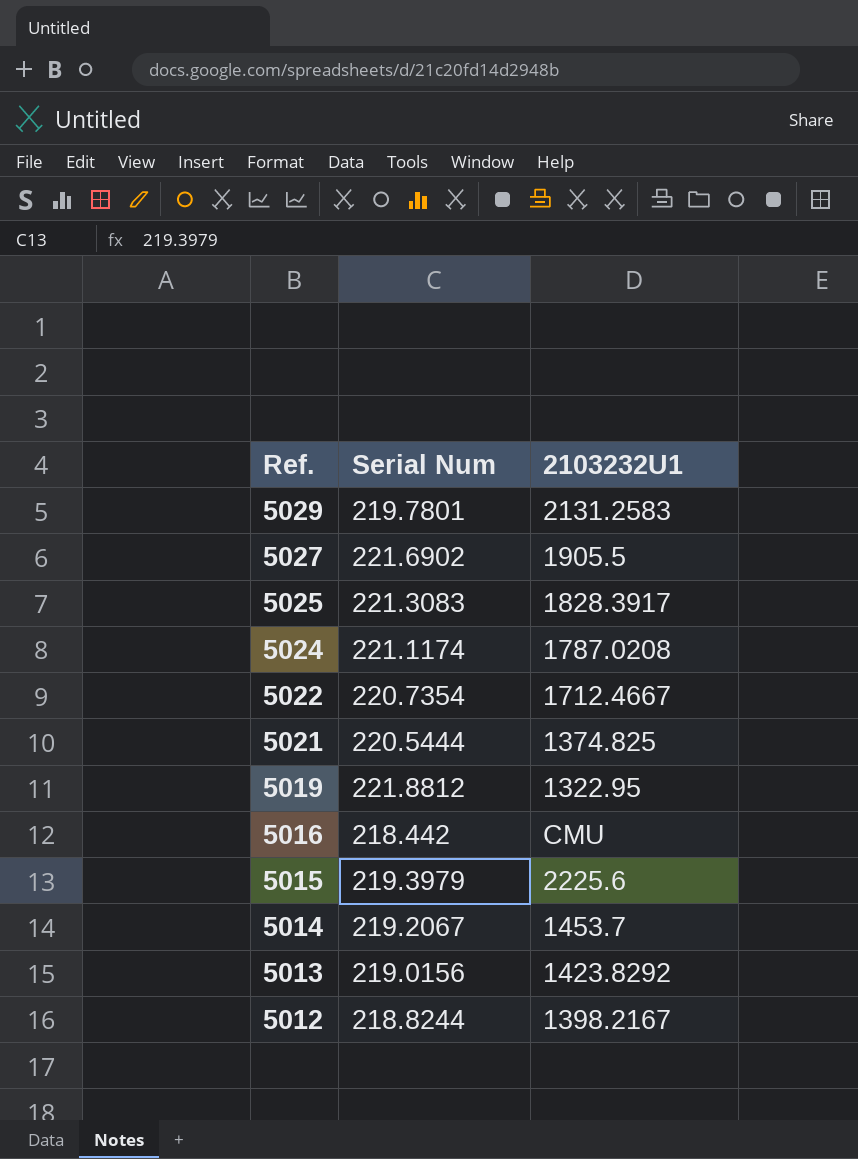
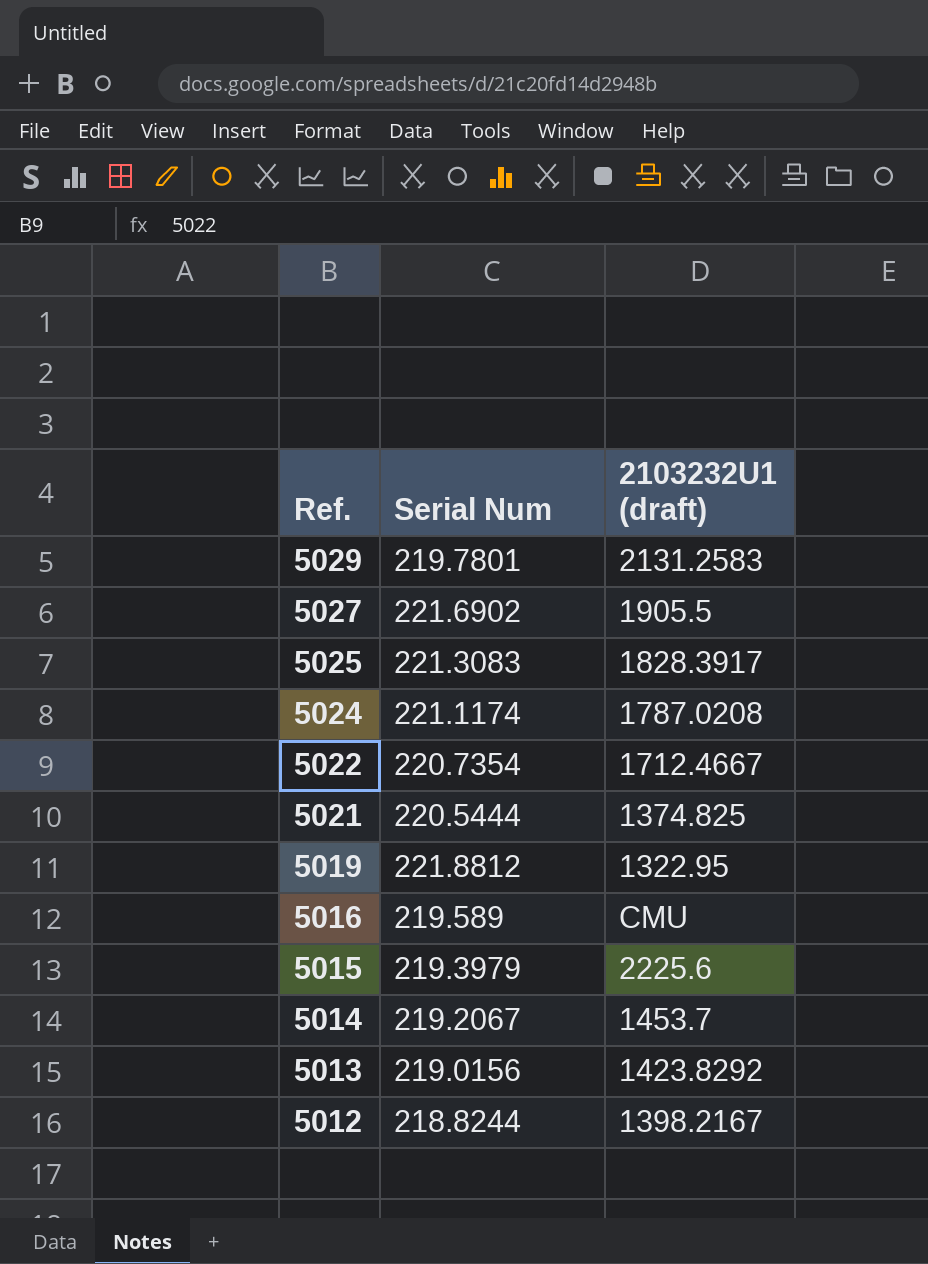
column name: 2103232U1 -> 2103232U1 (draft)
5016 | Serial Num: 218.442 -> 219.589

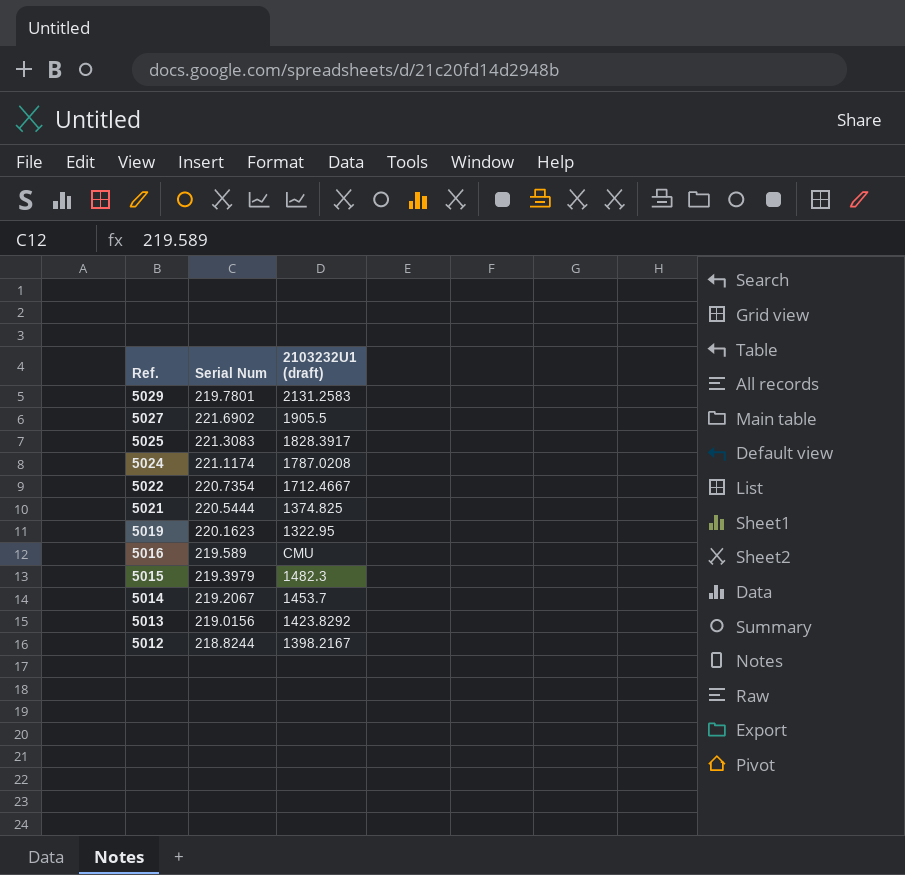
5019 | Serial Num: 221.8812 -> 220.1623
5015 | 2103232U1 (draft): 2225.6 -> 1482.3

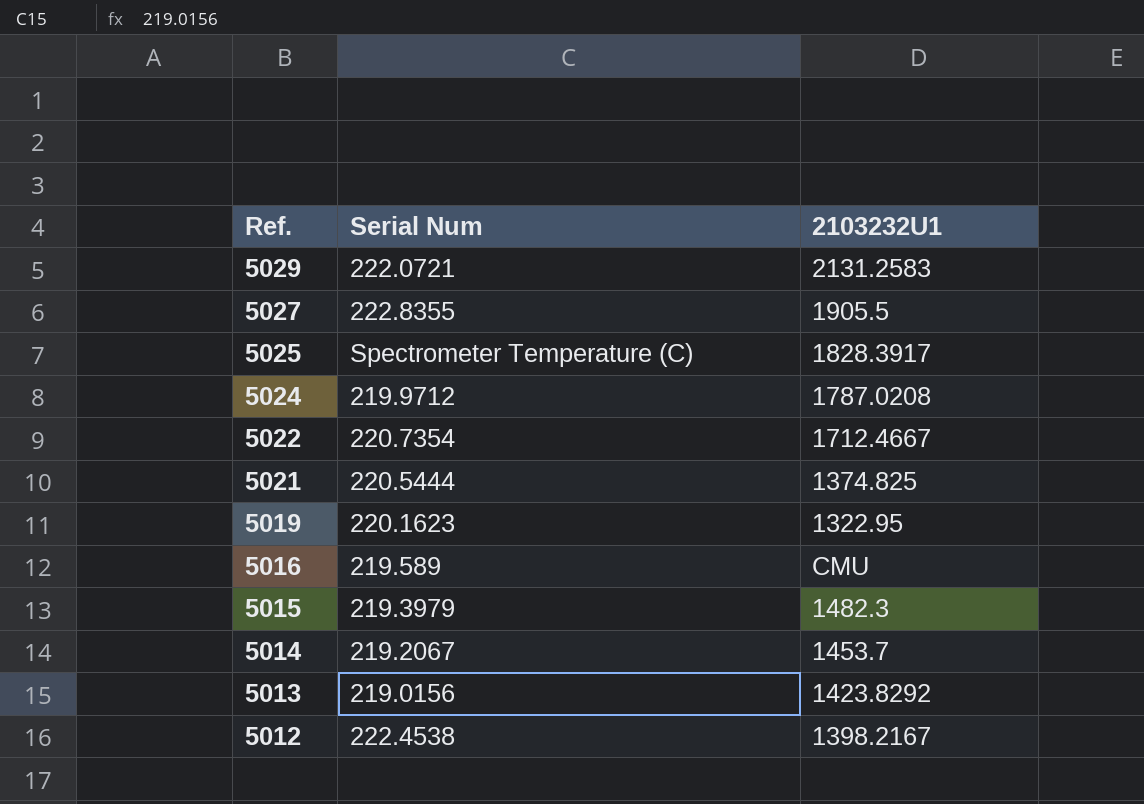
column name: 2103232U1 (draft) -> 2103232U1
5029 | Serial Num: 219.7801 -> 222.0721
5027 | Serial Num: 221.6902 -> 222.8355
5025 | Serial Num: 221.3083 -> Spectrometer Temperature (C)
5024 | Serial Num: 221.1174 -> 219.9712
5012 | Serial Num: 218.8244 -> 222.4538

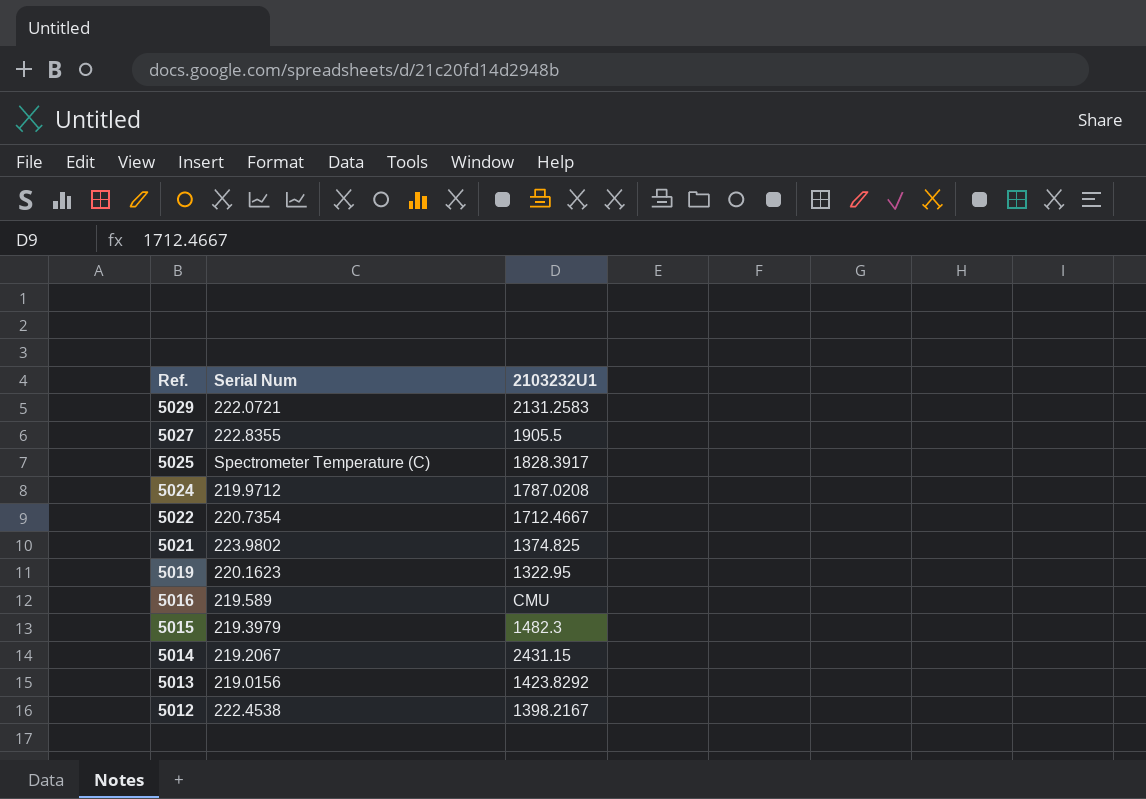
5021 | Serial Num: 220.5444 -> 223.9802
5014 | 2103232U1: 1453.7 -> 2431.15

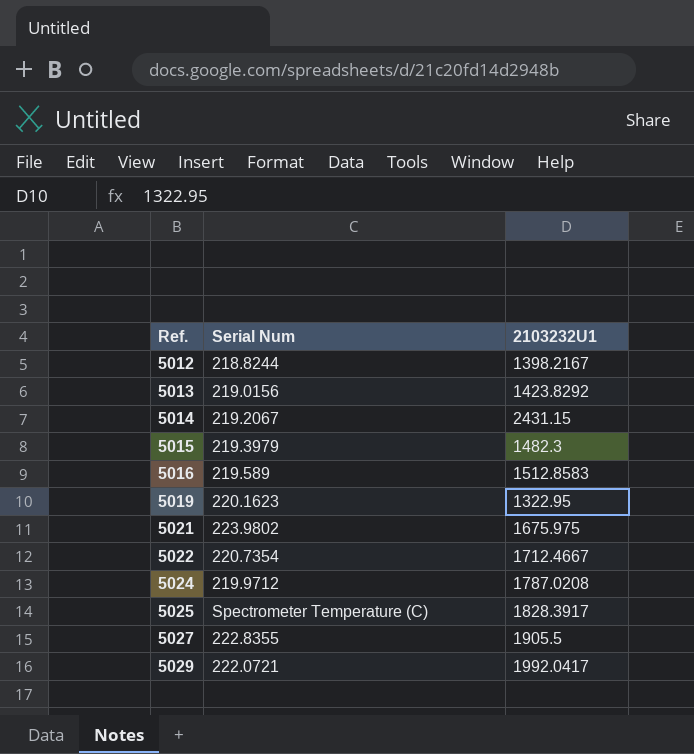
row order: Ref. descending -> Ref. ascending
5012 | Serial Num: 222.4538 -> 218.8244
5016 | 2103232U1: CMU -> 1512.8583
5021 | 2103232U1: 1374.825 -> 1675.975
5029 | 2103232U1: 2131.2583 -> 1992.0417

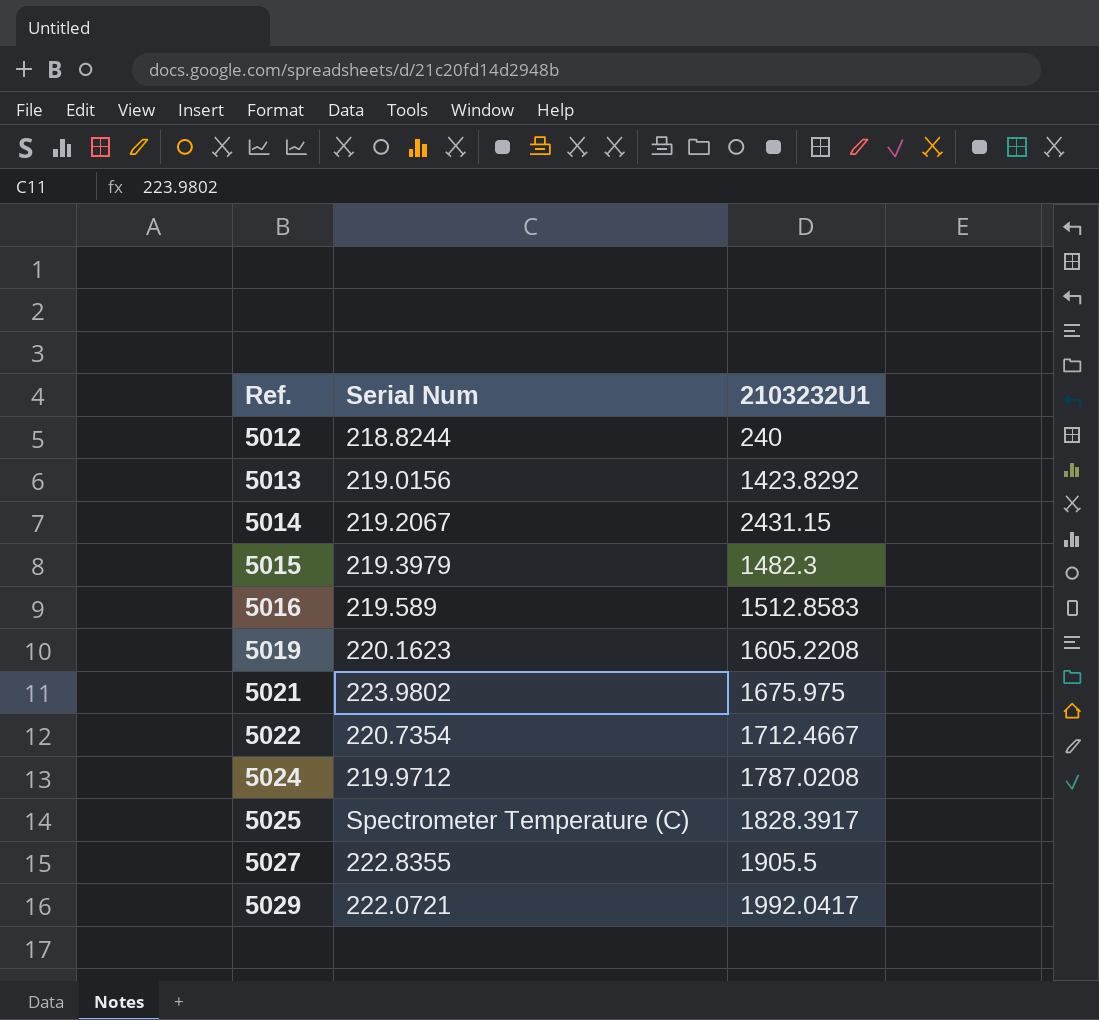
5012 | 2103232U1: 1398.2167 -> 240
5019 | 2103232U1: 1322.95 -> 1605.2208

